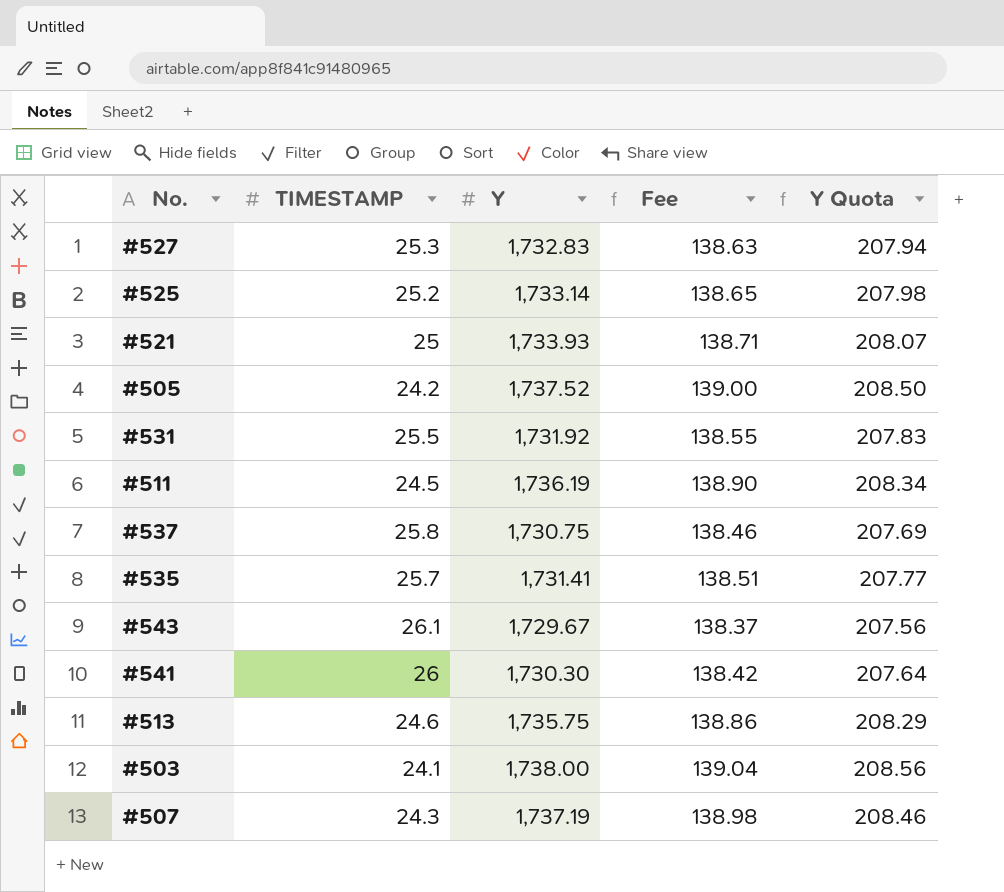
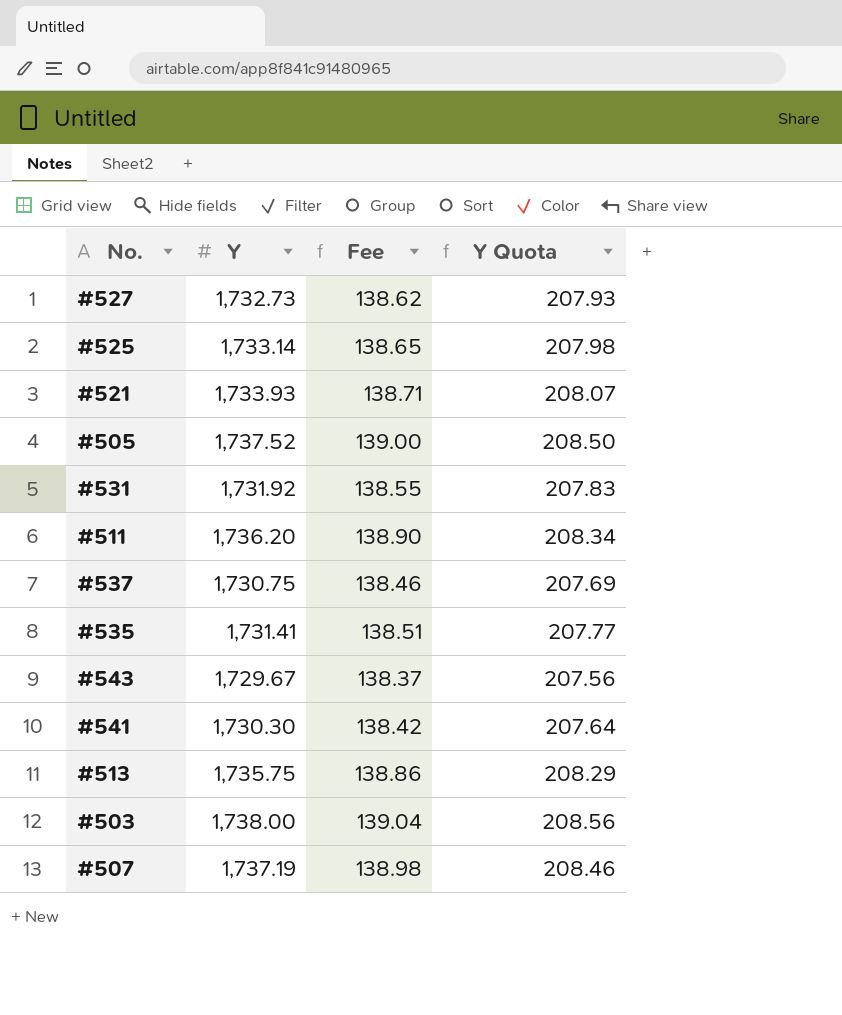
column TIMESTAMP | position: 2 -> none
#527 | Y: 1,732.83 -> 1,732.73
#527 | Fee: 138.63 -> 138.62
#527 | Y Quota: 207.94 -> 207.93
#511 | Y: 1,736.19 -> 1,736.20

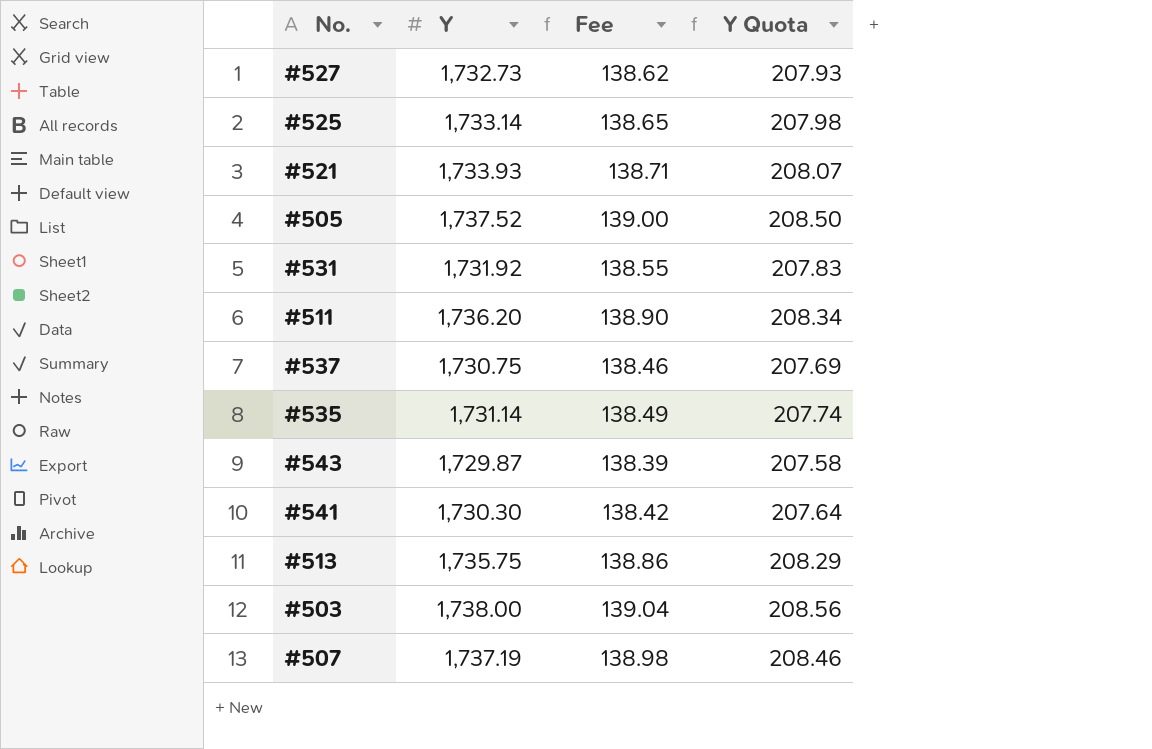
#535 | Y: 1,731.41 -> 1,731.14
#535 | Fee: 138.51 -> 138.49
#535 | Y Quota: 207.77 -> 207.74
#543 | Y: 1,729.67 -> 1,729.87
#543 | Fee: 138.37 -> 138.39
#543 | Y Quota: 207.56 -> 207.58

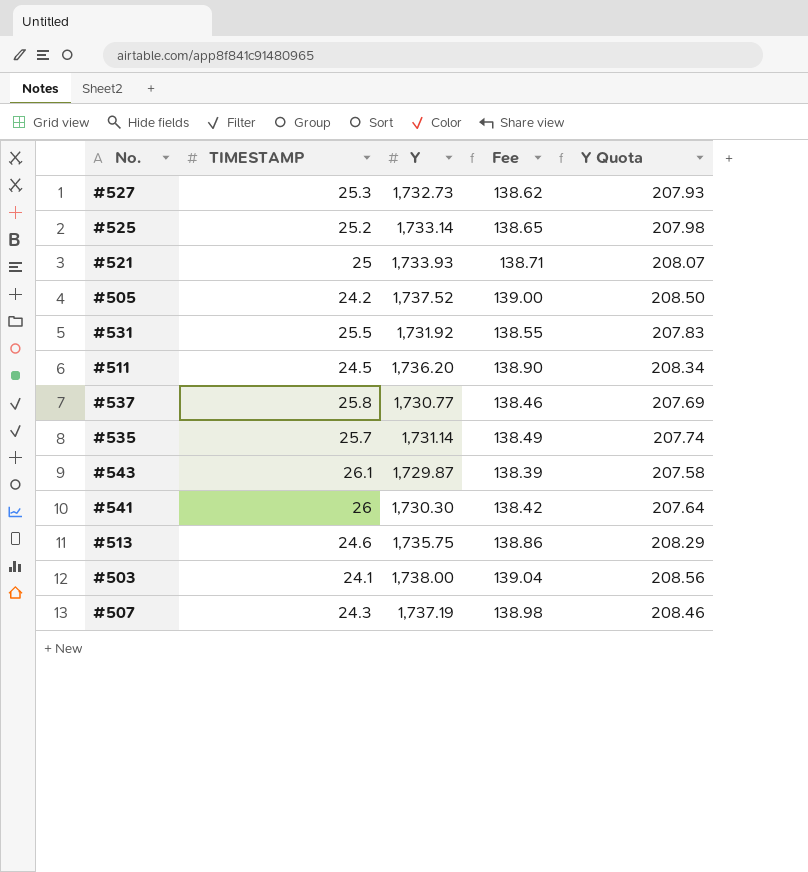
column TIMESTAMP | position: none -> 2
#537 | Y: 1,730.75 -> 1,730.77

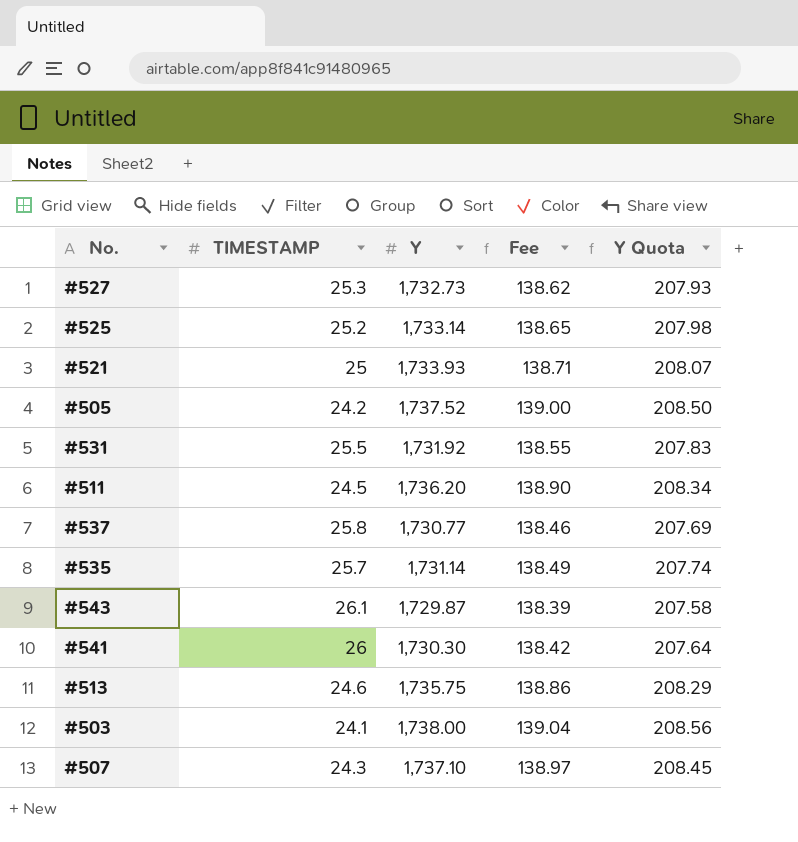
#507 | Y: 1,737.19 -> 1,737.10
#507 | Fee: 138.98 -> 138.97
#507 | Y Quota: 208.46 -> 208.45

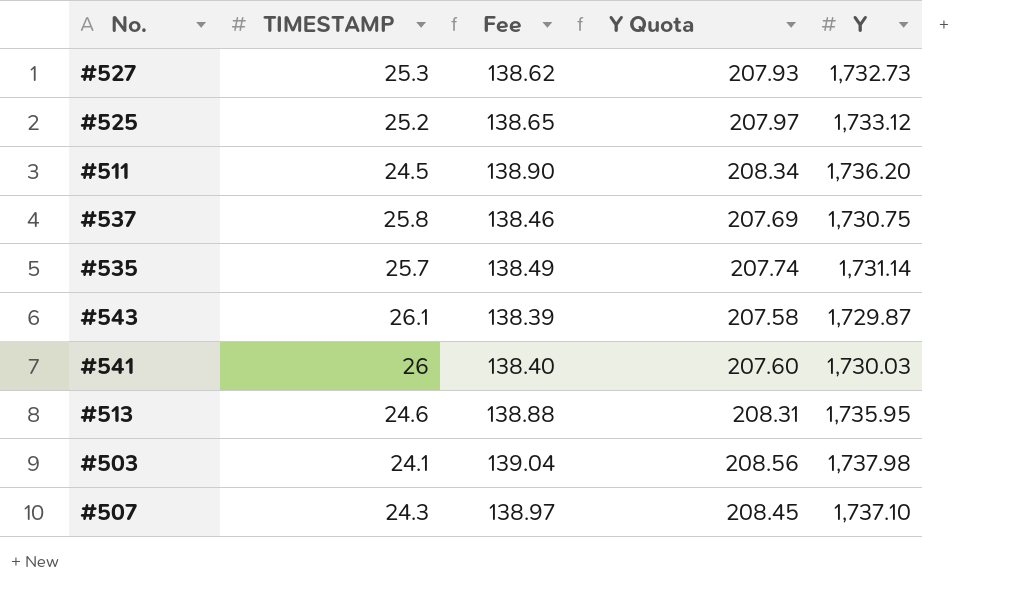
column Y | position: 3 -> 5
row #521: 25 | 1,733.93 | 138.71 | 208.07 -> none
row #505: 24.2 | 1,737.52 | 139.00 | 208.50 -> none
row #531: 25.5 | 1,731.92 | 138.55 | 207.83 -> none
#525 | Y Quota: 207.98 -> 207.97
#525 | Y: 1,733.14 -> 1,733.12
#537 | Y: 1,730.77 -> 1,730.75
#541 | Fee: 138.42 -> 138.40
#541 | Y Quota: 207.64 -> 207.60
#541 | Y: 1,730.30 -> 1,730.03
#513 | Fee: 138.86 -> 138.88
#513 | Y Quota: 208.29 -> 208.31
#513 | Y: 1,735.75 -> 1,735.95
#503 | Y: 1,738.00 -> 1,737.98

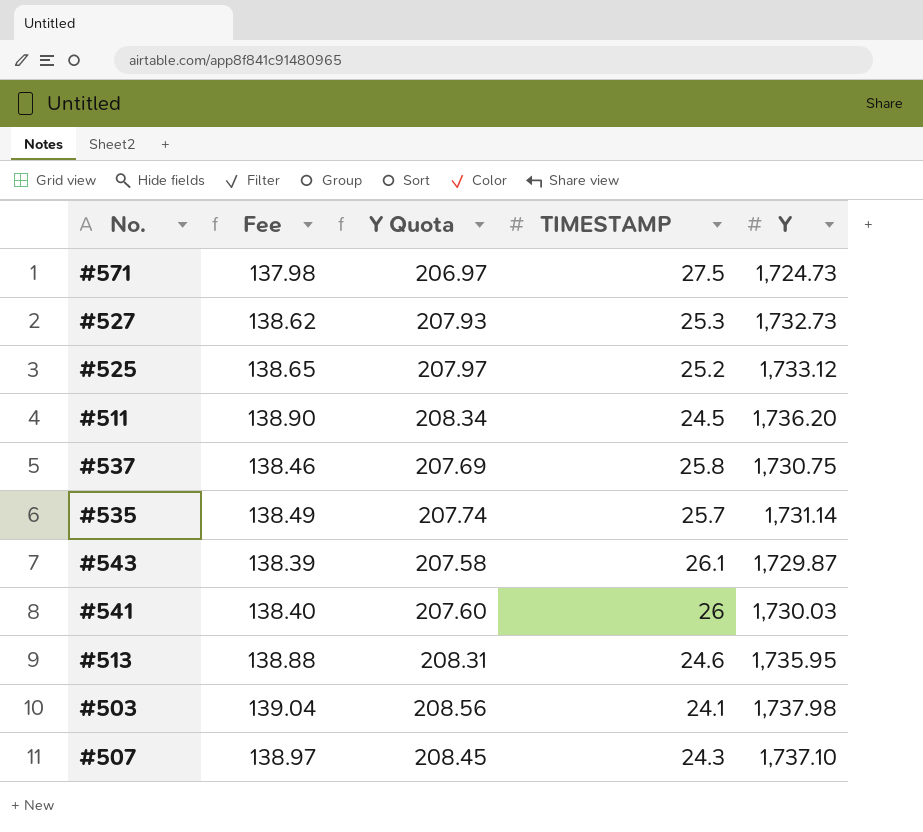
column TIMESTAMP | position: 2 -> 4
row #571: none -> 137.98 | 206.97 | 27.5 | 1,724.73

